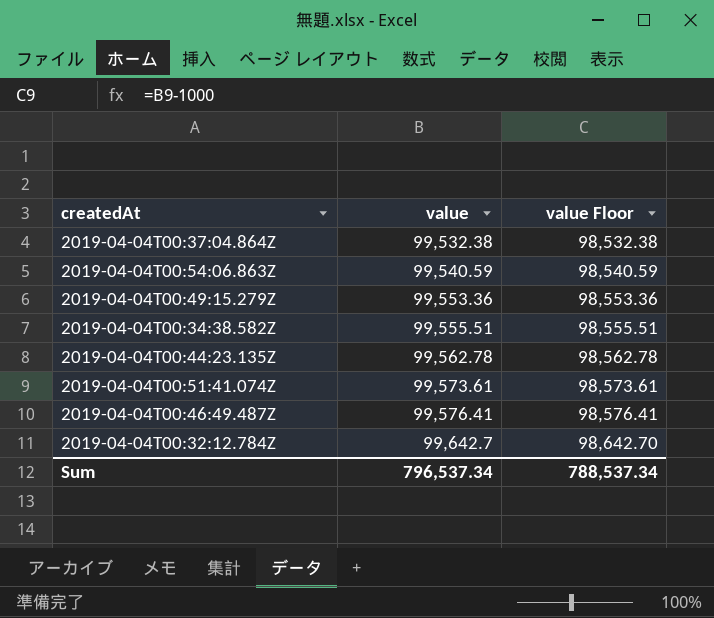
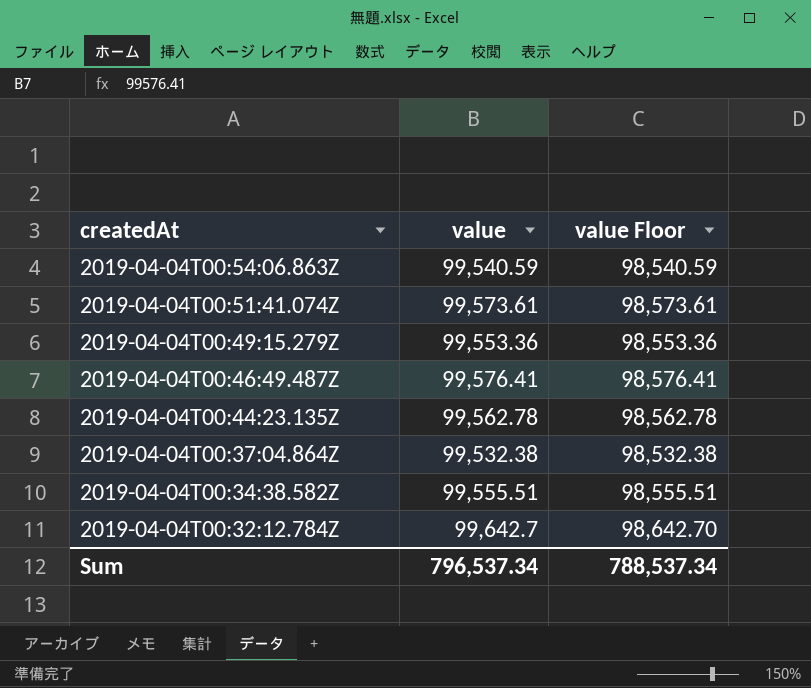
row order: value ascending -> createdAt descending

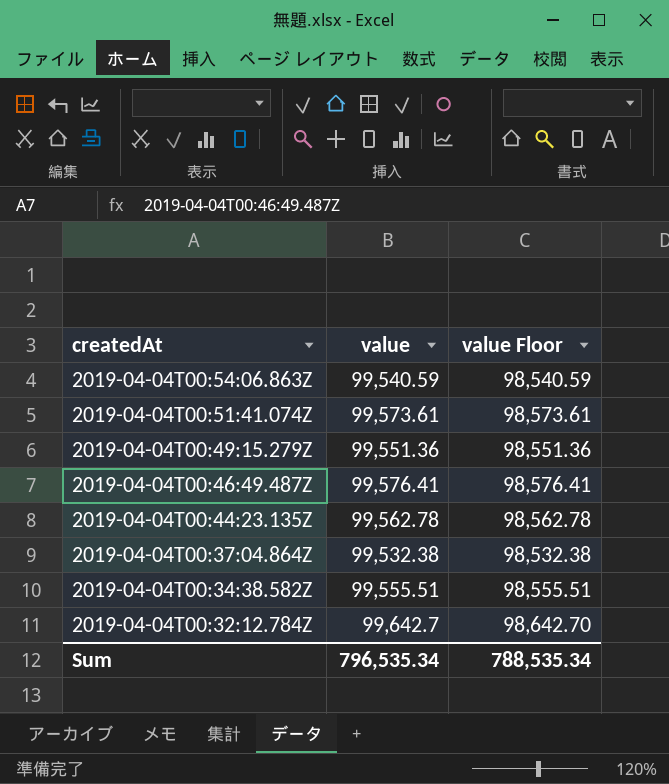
2019-04-04T00:49:15.279Z | value: 99,553.36 -> 99,551.36
2019-04-04T00:49:15.279Z | value Floor: 98,553.36 -> 98,551.36
Sum | value: 796,537.34 -> 796,535.34
Sum | value Floor: 788,537.34 -> 788,535.34

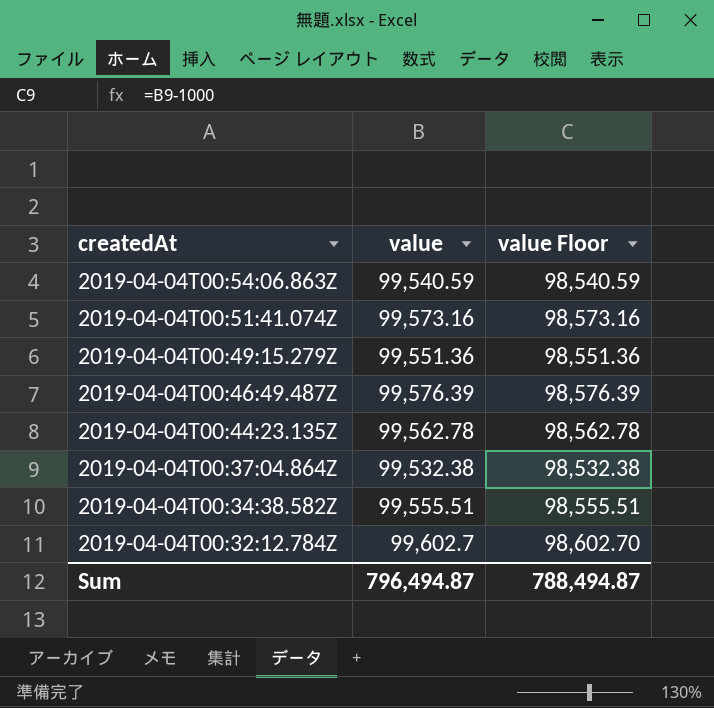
2019-04-04T00:51:41.074Z | value: 99,573.61 -> 99,573.16
2019-04-04T00:51:41.074Z | value Floor: 98,573.61 -> 98,573.16
2019-04-04T00:46:49.487Z | value: 99,576.41 -> 99,576.39
2019-04-04T00:46:49.487Z | value Floor: 98,576.41 -> 98,576.39
2019-04-04T00:32:12.784Z | value: 99,642.7 -> 99,602.7
2019-04-04T00:32:12.784Z | value Floor: 98,642.70 -> 98,602.70
Sum | value: 796,535.34 -> 796,494.87
Sum | value Floor: 788,535.34 -> 788,494.87

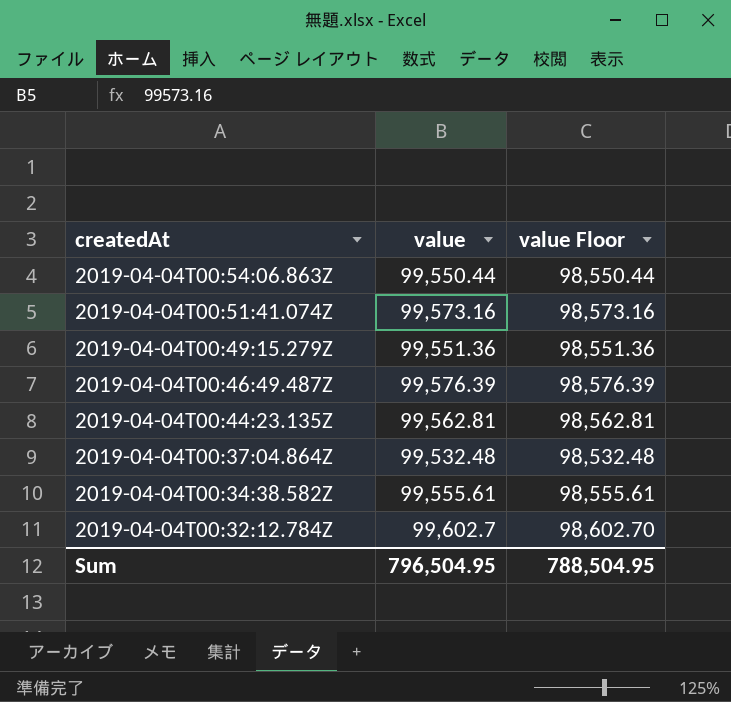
2019-04-04T00:54:06.863Z | value: 99,540.59 -> 99,550.44
2019-04-04T00:54:06.863Z | value Floor: 98,540.59 -> 98,550.44
2019-04-04T00:44:23.135Z | value: 99,562.78 -> 99,562.81
2019-04-04T00:44:23.135Z | value Floor: 98,562.78 -> 98,562.81
2019-04-04T00:37:04.864Z | value: 99,532.38 -> 99,532.48
2019-04-04T00:37:04.864Z | value Floor: 98,532.38 -> 98,532.48
2019-04-04T00:34:38.582Z | value: 99,555.51 -> 99,555.61
2019-04-04T00:34:38.582Z | value Floor: 98,555.51 -> 98,555.61
Sum | value: 796,494.87 -> 796,504.95
Sum | value Floor: 788,494.87 -> 788,504.95

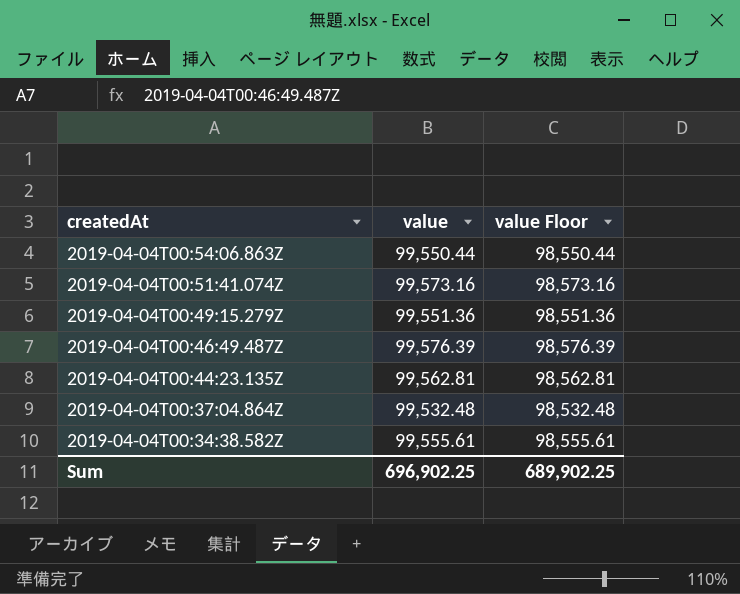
row 2019-04-04T00:32:12.784Z: 99,602.7 | 98,602.70 -> none
Sum | value: 796,504.95 -> 696,902.25
Sum | value Floor: 788,504.95 -> 689,902.25

